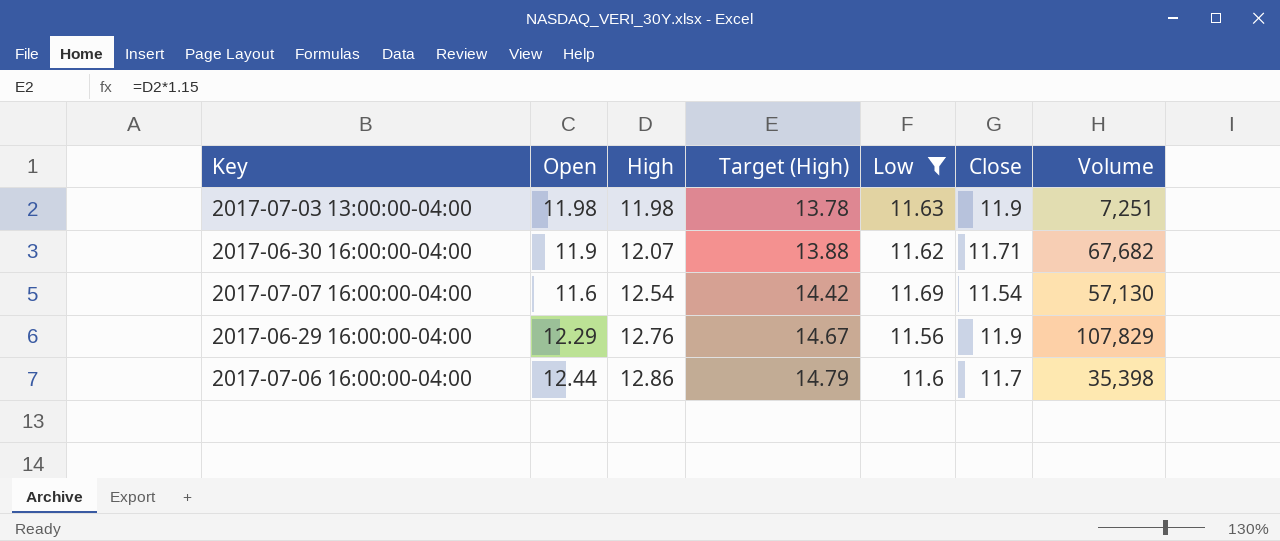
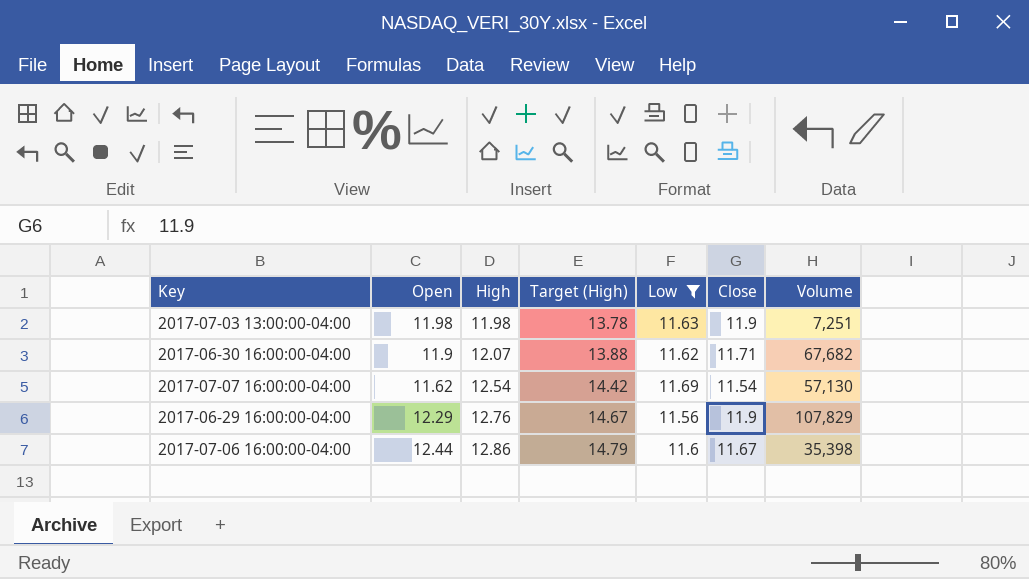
2017-07-07 16:00:00-04:00 | Open: 11.6 -> 11.62
2017-07-06 16:00:00-04:00 | Close: 11.7 -> 11.67

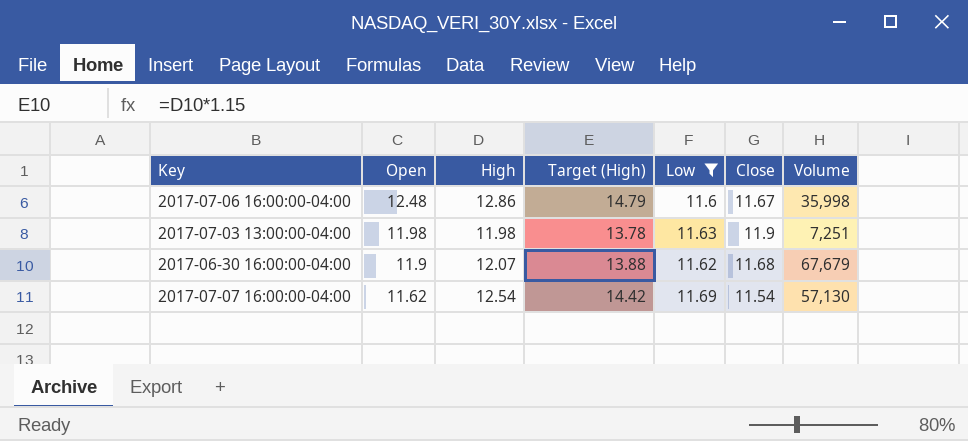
row order: High ascending -> Open descending
row 2017-06-29 16:00:00-04:00: 12.29 | 12.76 | 14.67 | 11.56 | 11.9 | 107,829 -> none
2017-07-06 16:00:00-04:00 | Open: 12.44 -> 12.48
2017-07-06 16:00:00-04:00 | Volume: 35,398 -> 35,998
2017-06-30 16:00:00-04:00 | Close: 11.71 -> 11.68
2017-06-30 16:00:00-04:00 | Volume: 67,682 -> 67,679

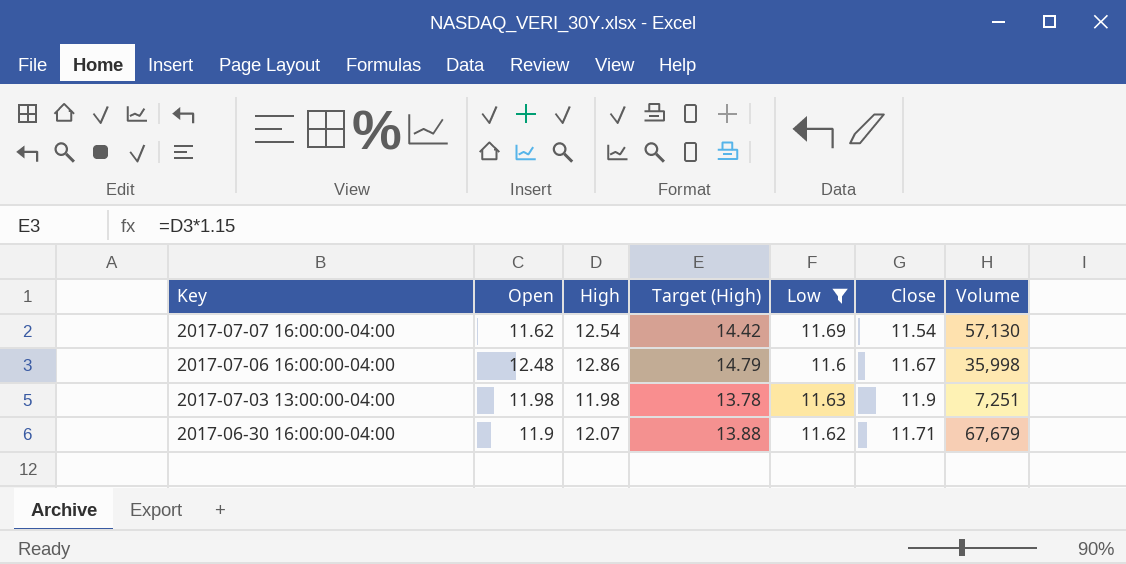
row order: Open descending -> Key descending
2017-06-30 16:00:00-04:00 | Close: 11.68 -> 11.71

